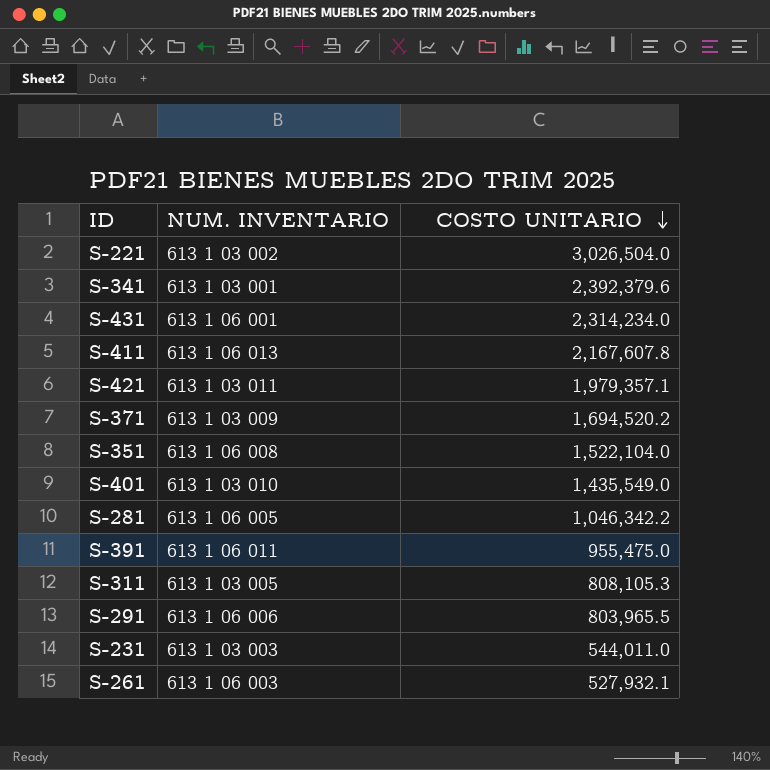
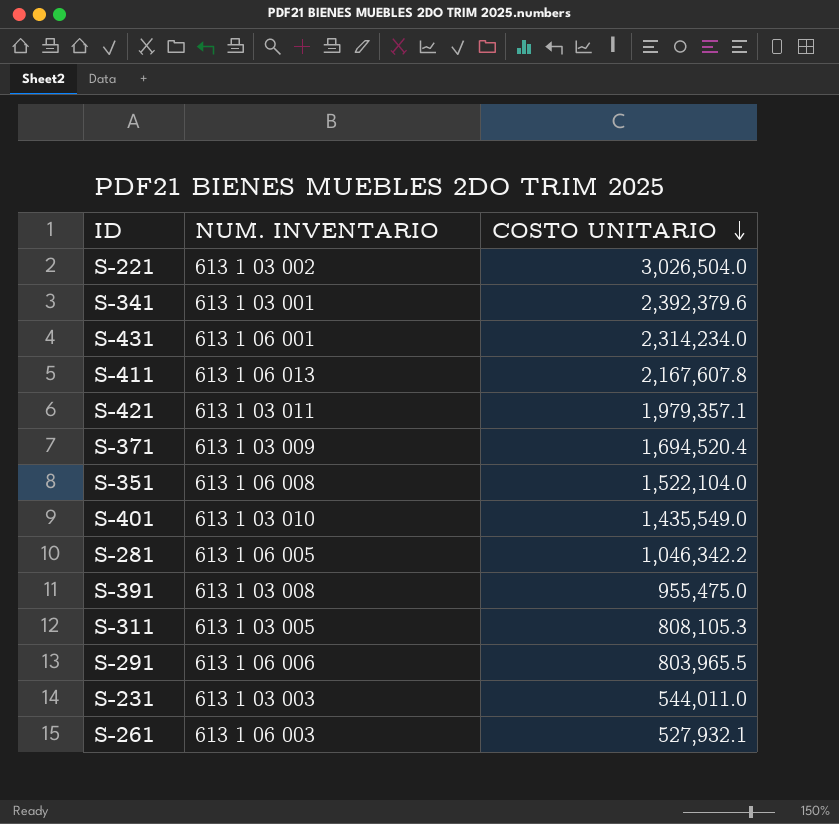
S-371 | COSTO UNITARIO: 1,694,520.2 -> 1,694,520.4
S-391 | NUM. INVENTARIO: 613 1 06 011 -> 613 1 03 008

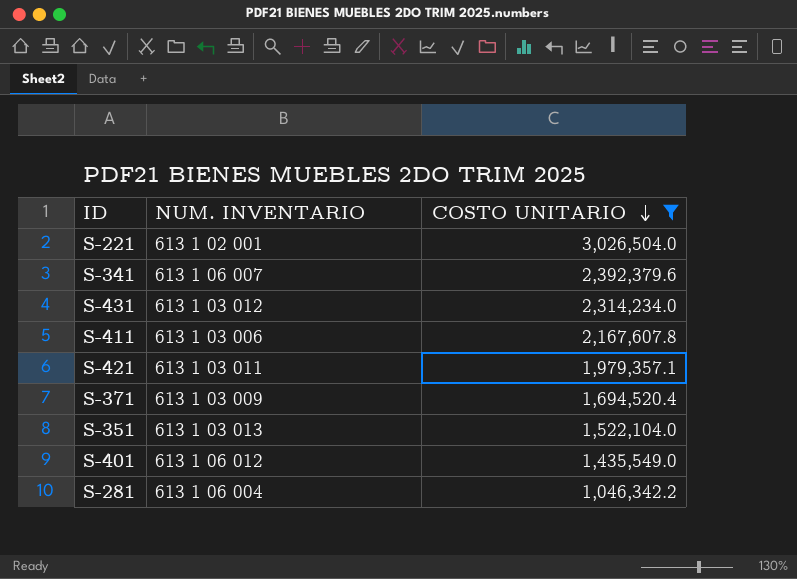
filter: none -> COSTO UNITARIO >= 1,046,342.2
S-221 | NUM. INVENTARIO: 613 1 03 002 -> 613 1 02 001
S-341 | NUM. INVENTARIO: 613 1 03 001 -> 613 1 06 007
S-431 | NUM. INVENTARIO: 613 1 06 001 -> 613 1 03 012
S-411 | NUM. INVENTARIO: 613 1 06 013 -> 613 1 03 006
S-351 | NUM. INVENTARIO: 613 1 06 008 -> 613 1 03 013
S-401 | NUM. INVENTARIO: 613 1 03 010 -> 613 1 06 012
S-281 | NUM. INVENTARIO: 613 1 06 005 -> 613 1 06 004

